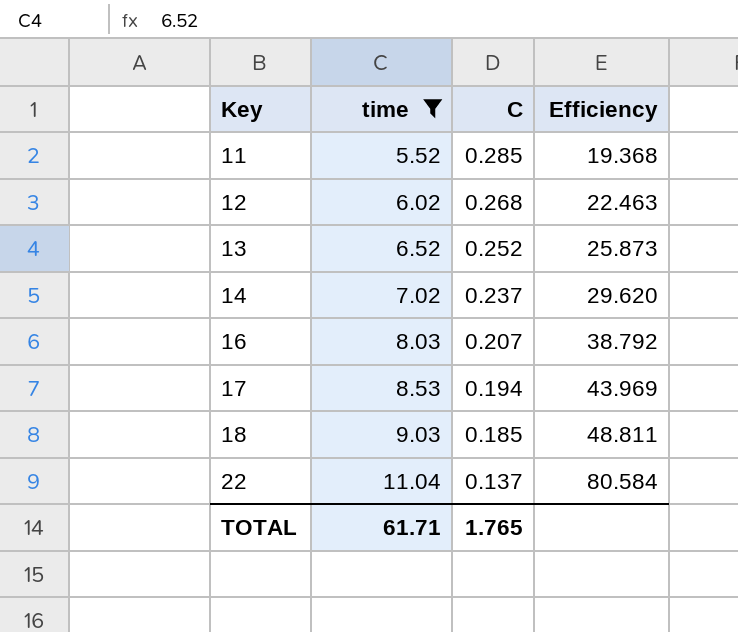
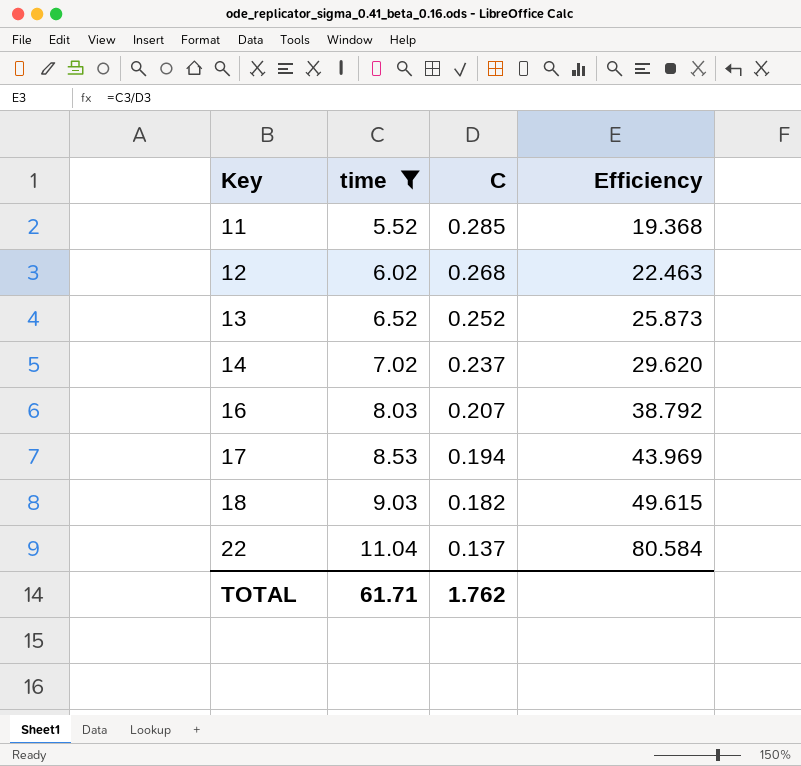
18 | C: 0.185 -> 0.182
18 | Efficiency: 48.811 -> 49.615
TOTAL | C: 1.765 -> 1.762

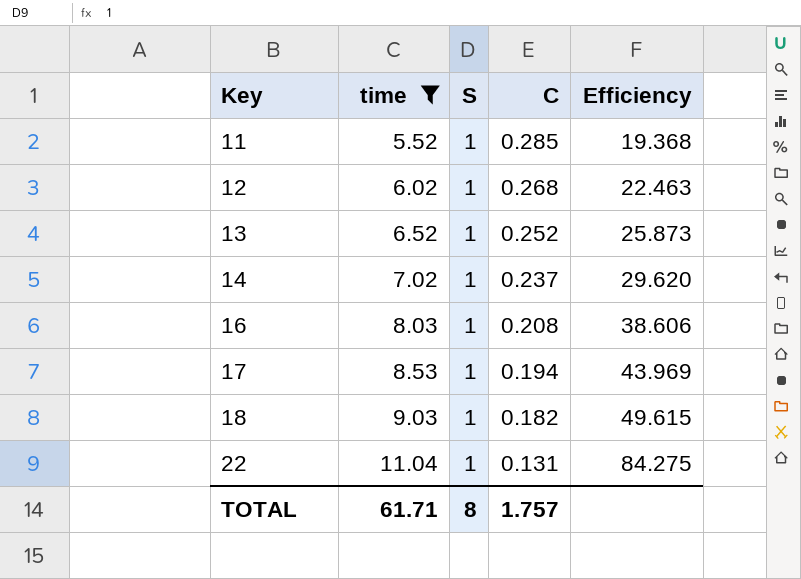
column S | position: none -> 3
16 | C: 0.207 -> 0.208
16 | Efficiency: 38.792 -> 38.606
22 | C: 0.137 -> 0.131
22 | Efficiency: 80.584 -> 84.275
TOTAL | C: 1.762 -> 1.757

